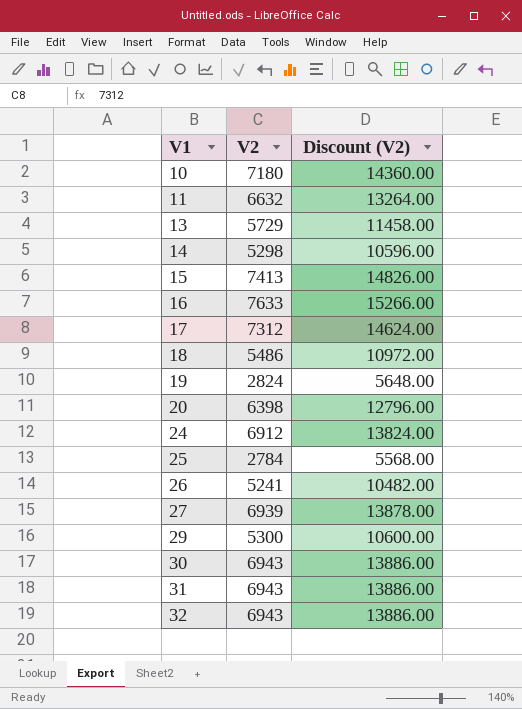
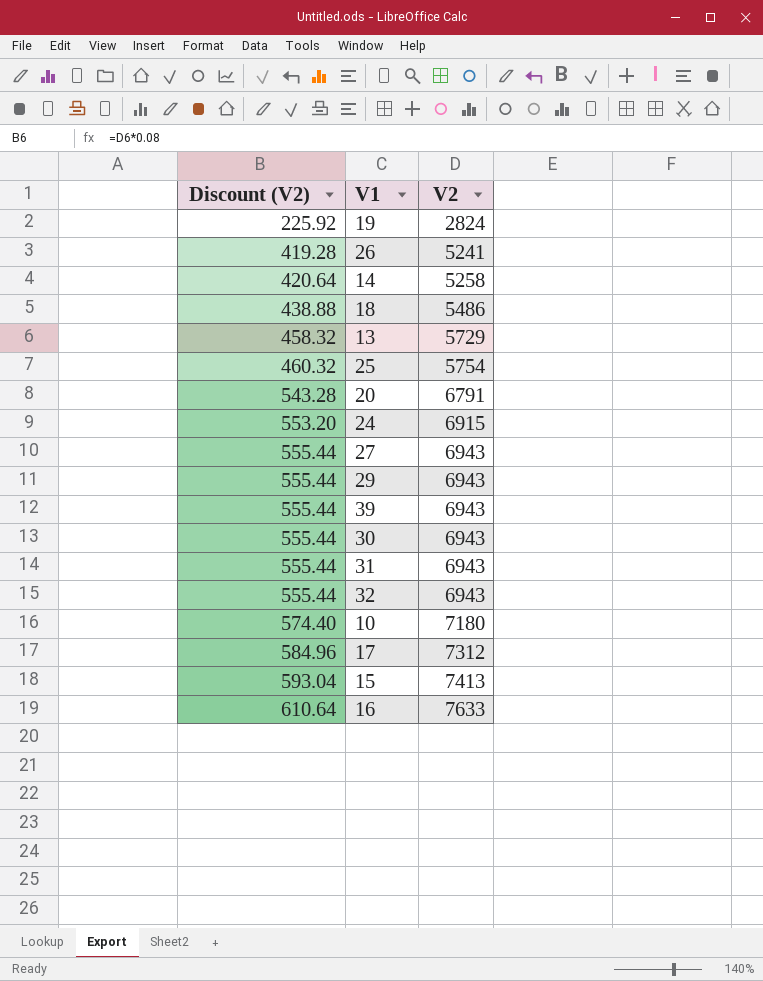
row order: V1 ascending -> Discount (V2) ascending
column Discount (V2) | formula: [V2] * 2 -> [V2] * 0.08
column Discount (V2) | position: 3 -> 1
row 11: 6632 | 13264.00 -> none
14 | V2: 5298 -> 5258
25 | V2: 2784 -> 5754
20 | V2: 6398 -> 6791
24 | V2: 6912 -> 6915
27 | V2: 6939 -> 6943
29 | V2: 5300 -> 6943
row 39: none -> 555.44 | 6943

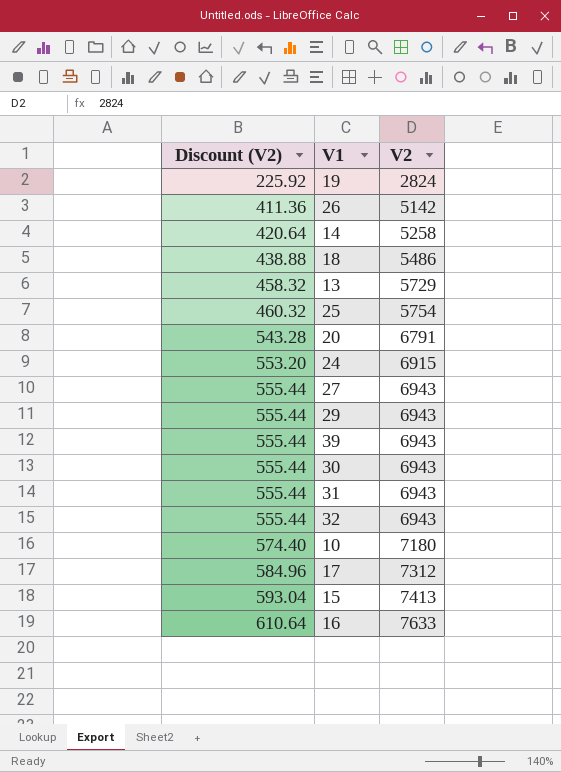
26 | Discount (V2): 419.28 -> 411.36
26 | V2: 5241 -> 5142

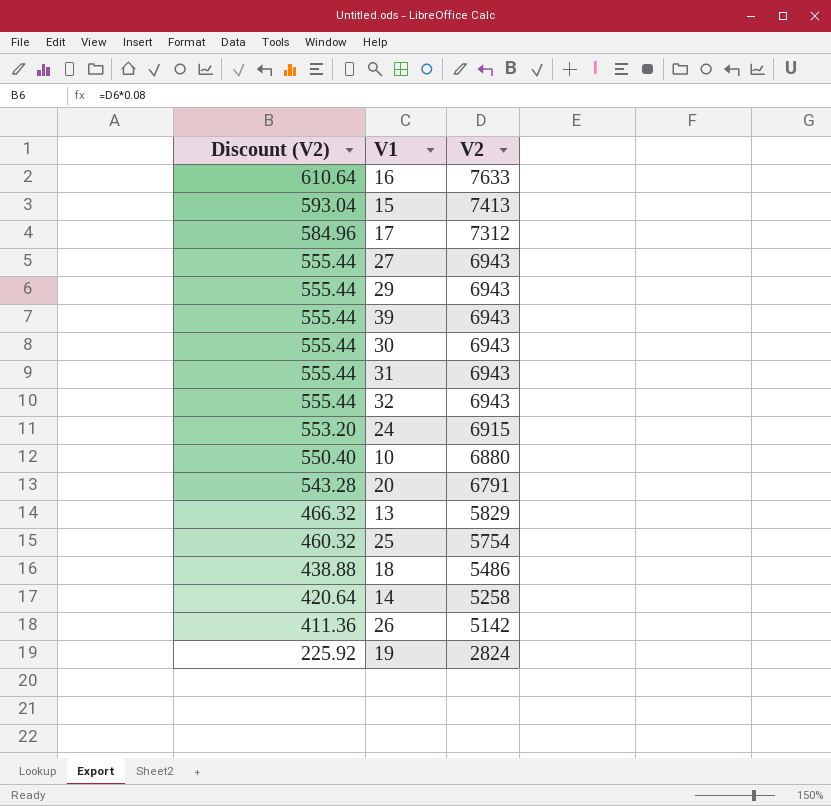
row order: Discount (V2) ascending -> Discount (V2) descending
10 | Discount (V2): 574.40 -> 550.40
10 | V2: 7180 -> 6880
13 | Discount (V2): 458.32 -> 466.32
13 | V2: 5729 -> 5829

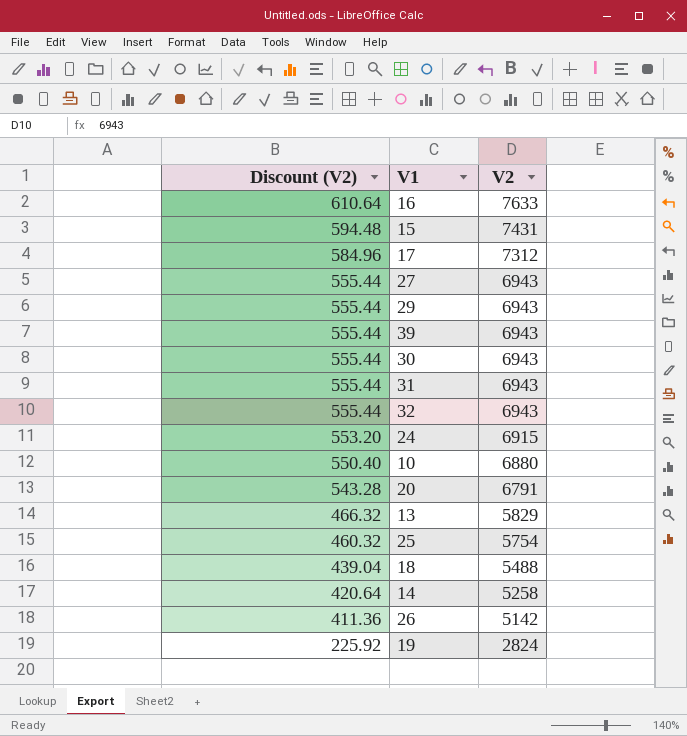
15 | Discount (V2): 593.04 -> 594.48
15 | V2: 7413 -> 7431
18 | Discount (V2): 438.88 -> 439.04
18 | V2: 5486 -> 5488

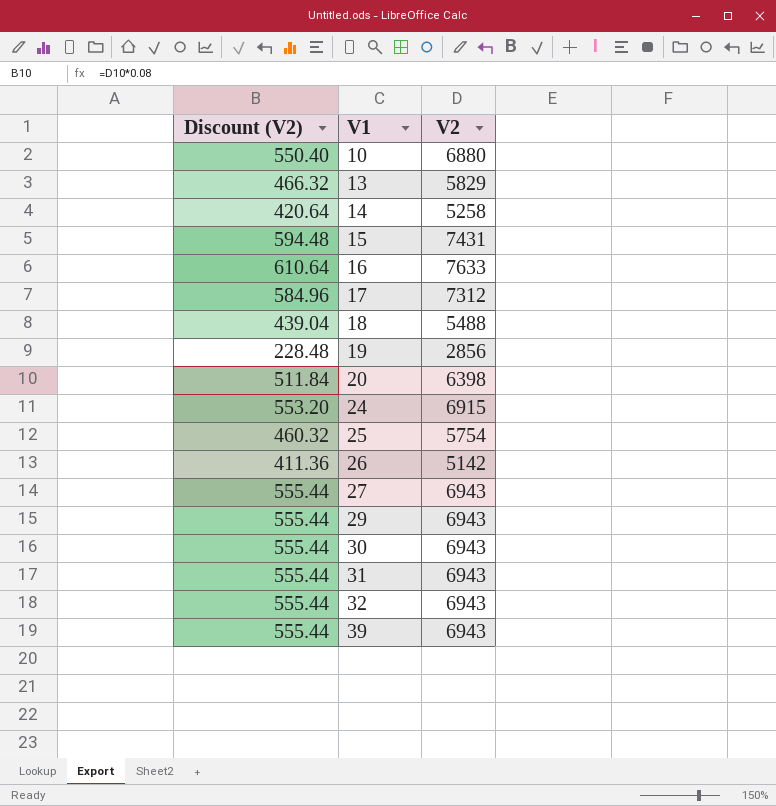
row order: Discount (V2) descending -> V1 ascending
19 | Discount (V2): 225.92 -> 228.48
19 | V2: 2824 -> 2856
20 | Discount (V2): 543.28 -> 511.84
20 | V2: 6791 -> 6398

